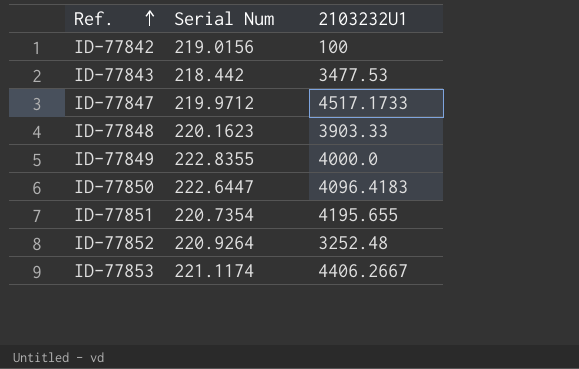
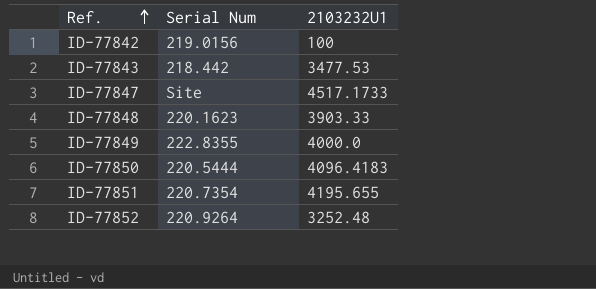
row ID-77853: 221.1174 | 4406.2667 -> none
ID-77847 | Serial Num: 219.9712 -> Site
ID-77850 | Serial Num: 222.6447 -> 220.5444

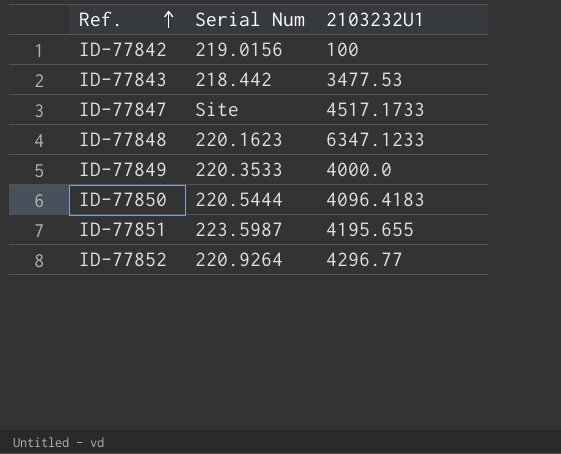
ID-77848 | 2103232U1: 3903.33 -> 6347.1233
ID-77849 | Serial Num: 222.8355 -> 220.3533
ID-77851 | Serial Num: 220.7354 -> 223.5987
ID-77852 | 2103232U1: 3252.48 -> 4296.77

